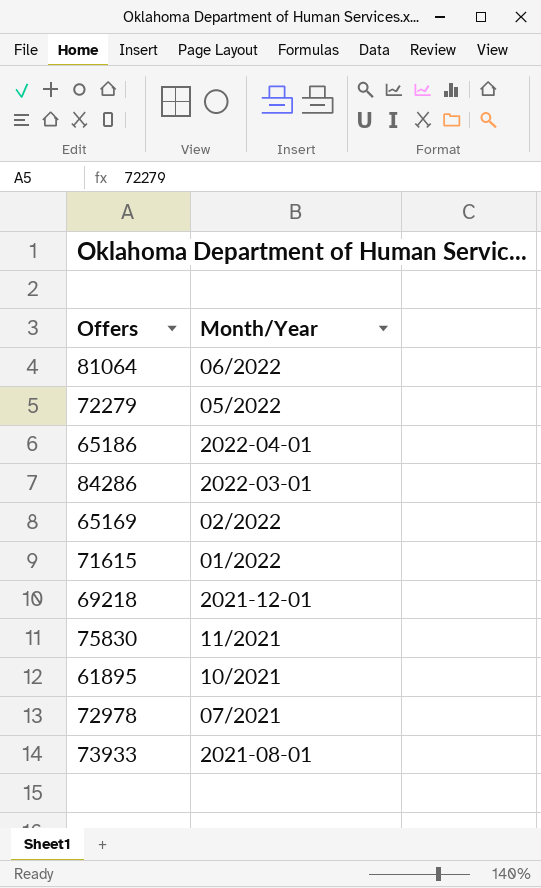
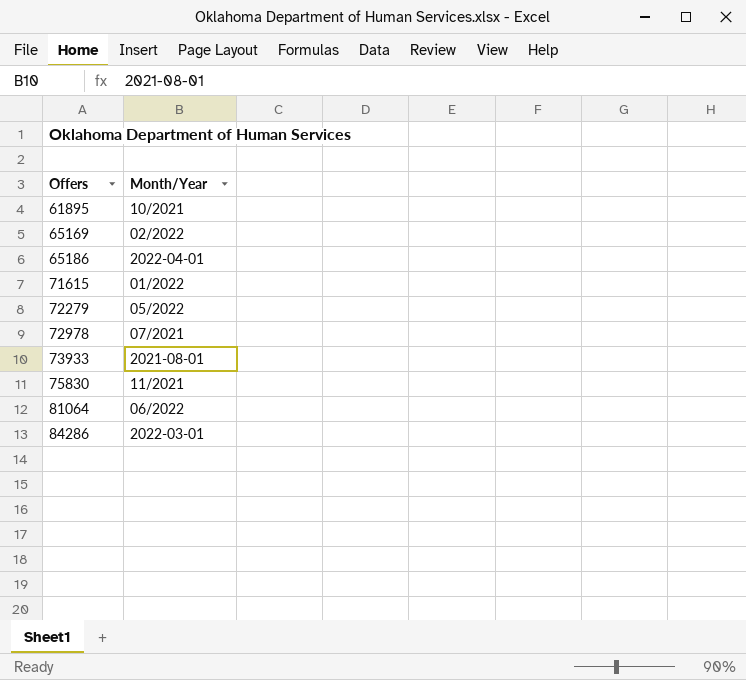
row order: none -> Offers ascending
row 69218: 2021-12-01 -> none

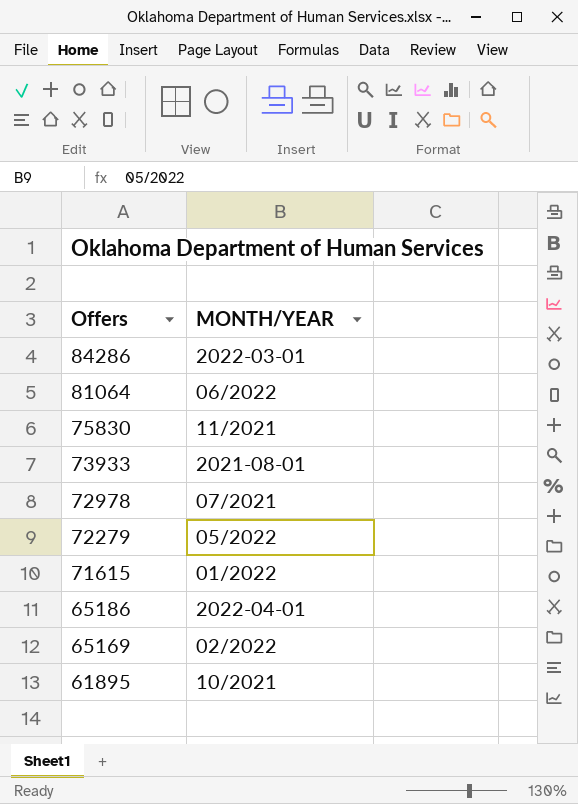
row order: Offers ascending -> Offers descending
column name: Month/Year -> MONTH/YEAR

